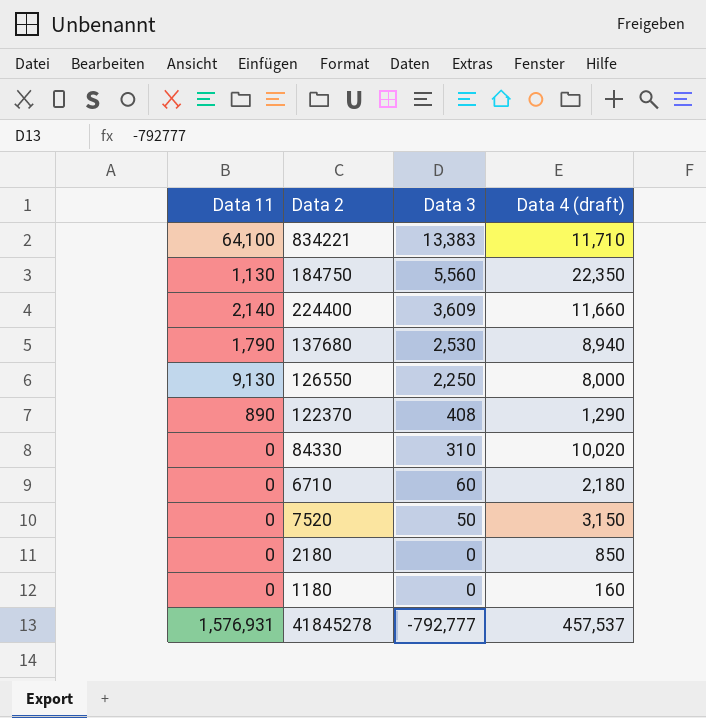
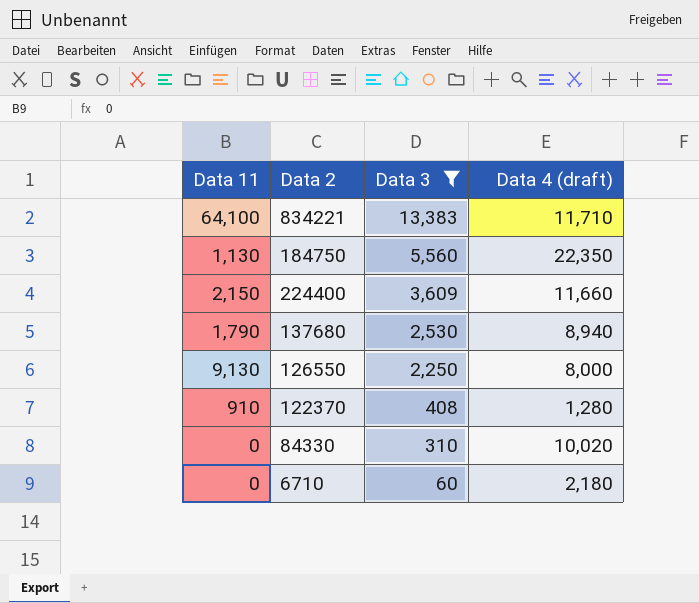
filter: none -> Data 3 >= 60
224400 | Data 11: 2,140 -> 2,150
122370 | Data 11: 890 -> 910
122370 | Data 4 (draft): 1,290 -> 1,280

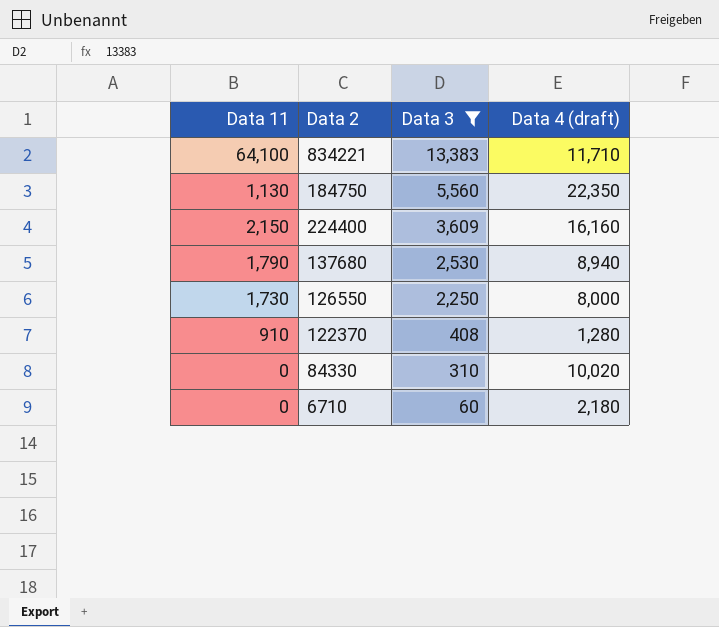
224400 | Data 4 (draft): 11,660 -> 16,160
126550 | Data 11: 9,130 -> 1,730

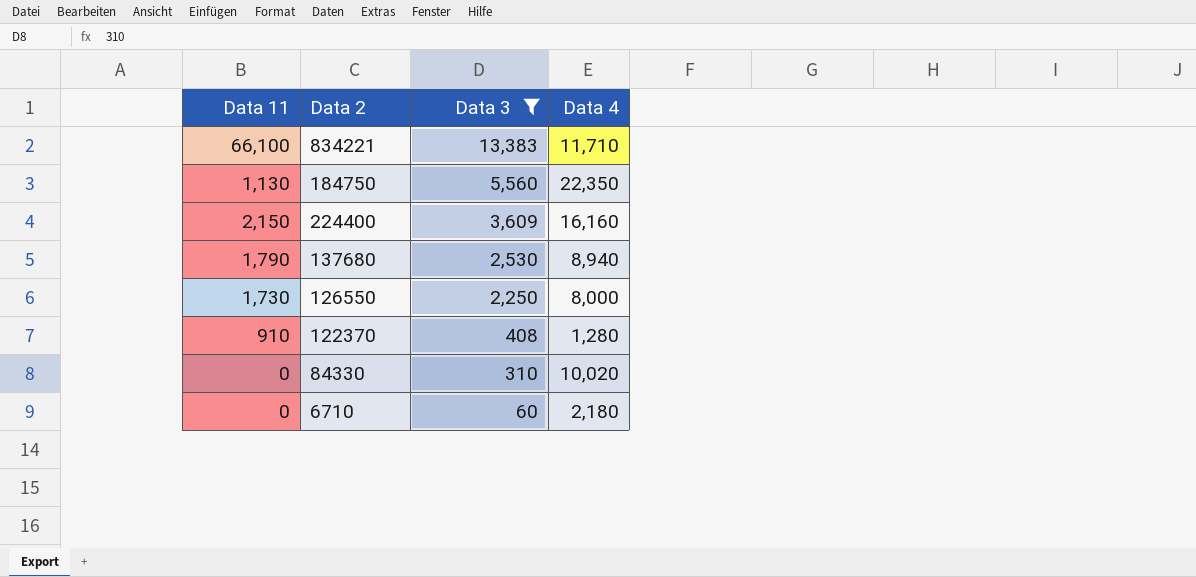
column name: Data 4 (draft) -> Data 4
834221 | Data 11: 64,100 -> 66,100

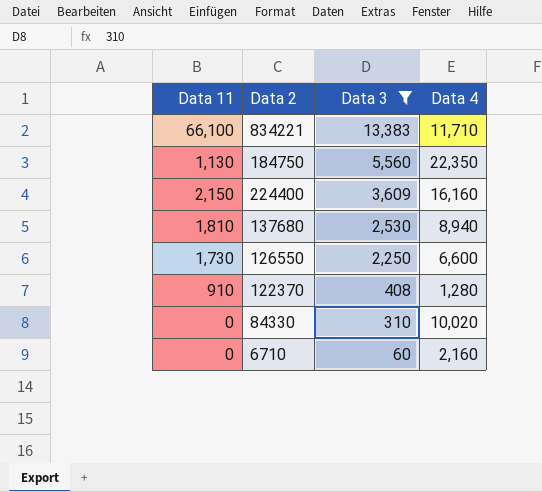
137680 | Data 11: 1,790 -> 1,810
126550 | Data 4: 8,000 -> 6,600
6710 | Data 4: 2,180 -> 2,160

